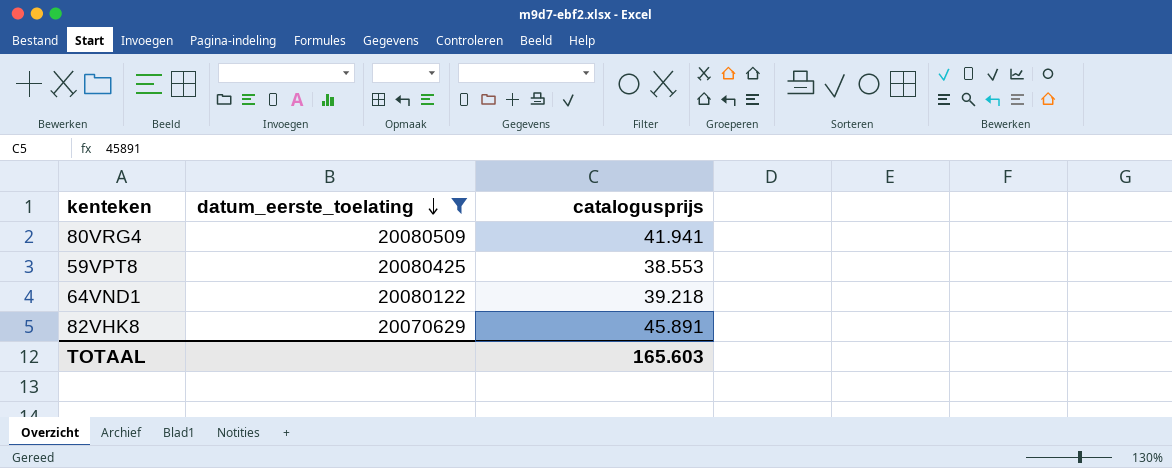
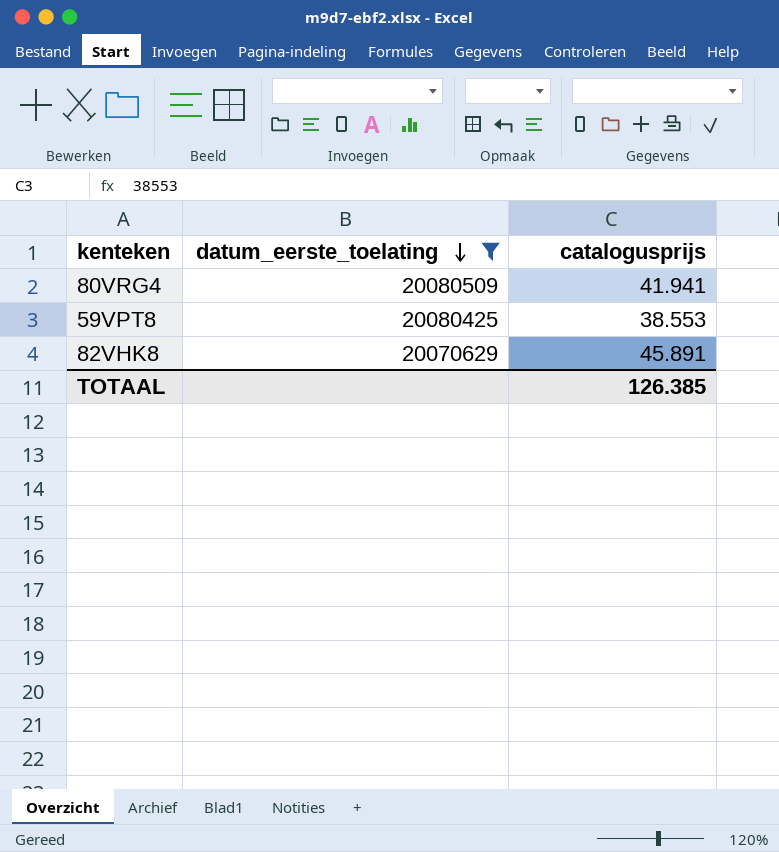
row 64VND1: 20080122 | 39.218 -> none
TOTAAL | catalogusprijs: 165.603 -> 126.385

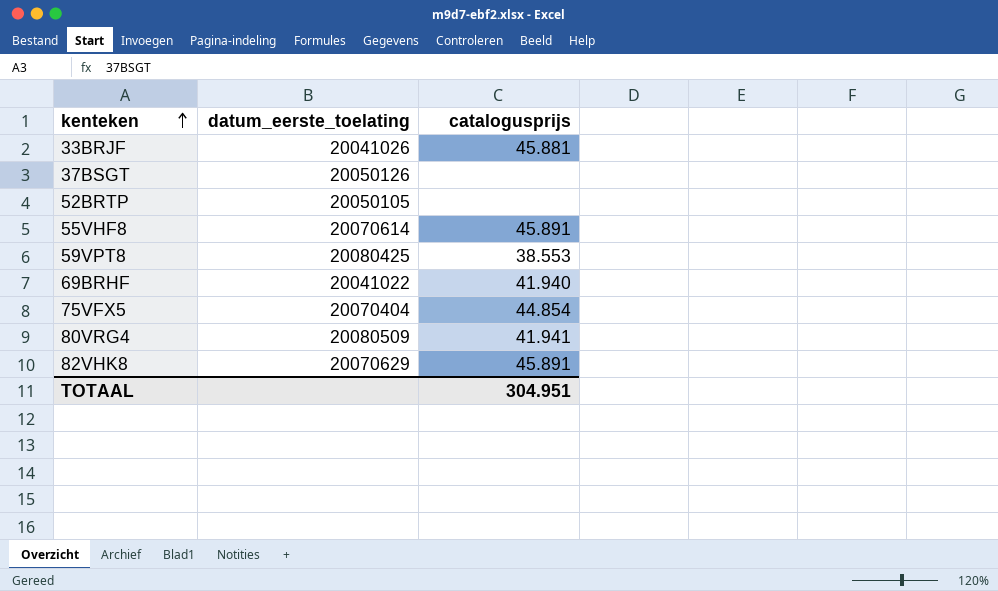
filter: datum_eerste_toelating >= 20070629 -> none
row order: datum_eerste_toelating descending -> kenteken ascending
TOTAAL | catalogusprijs: 126.385 -> 304.951

